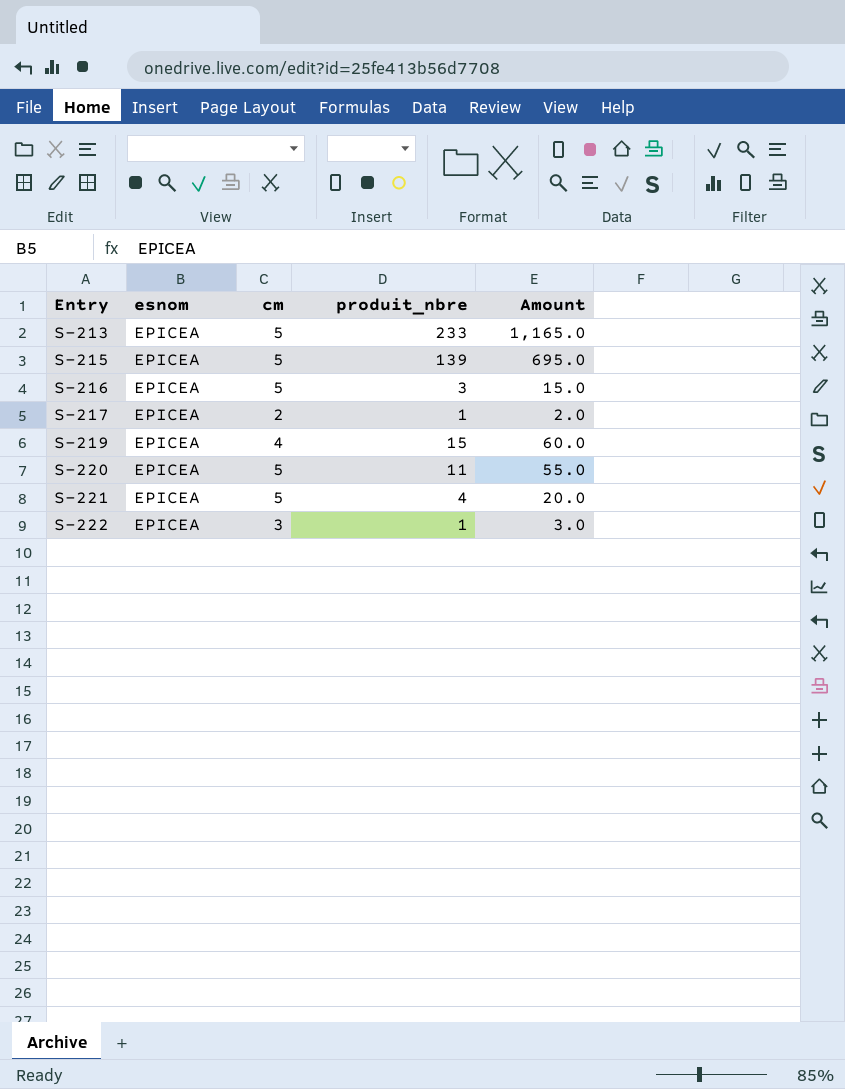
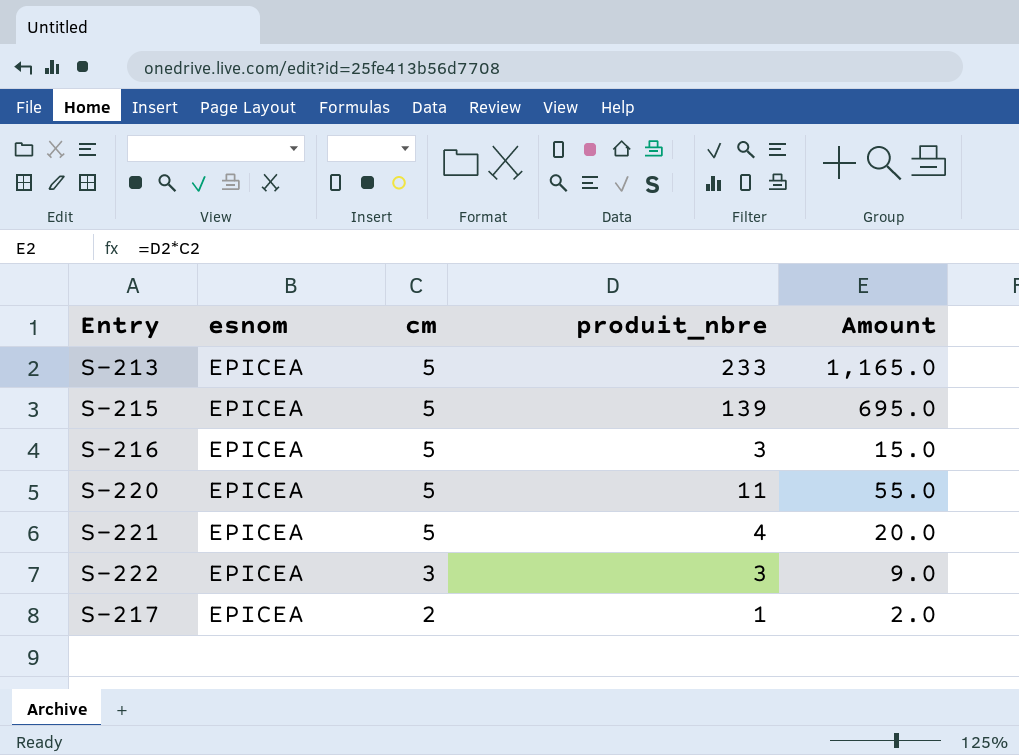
row order: Entry ascending -> cm descending
row S-219: EPICEA | 4 | 15 | 60.0 -> none
S-222 | produit_nbre: 1 -> 3
S-222 | Amount: 3.0 -> 9.0

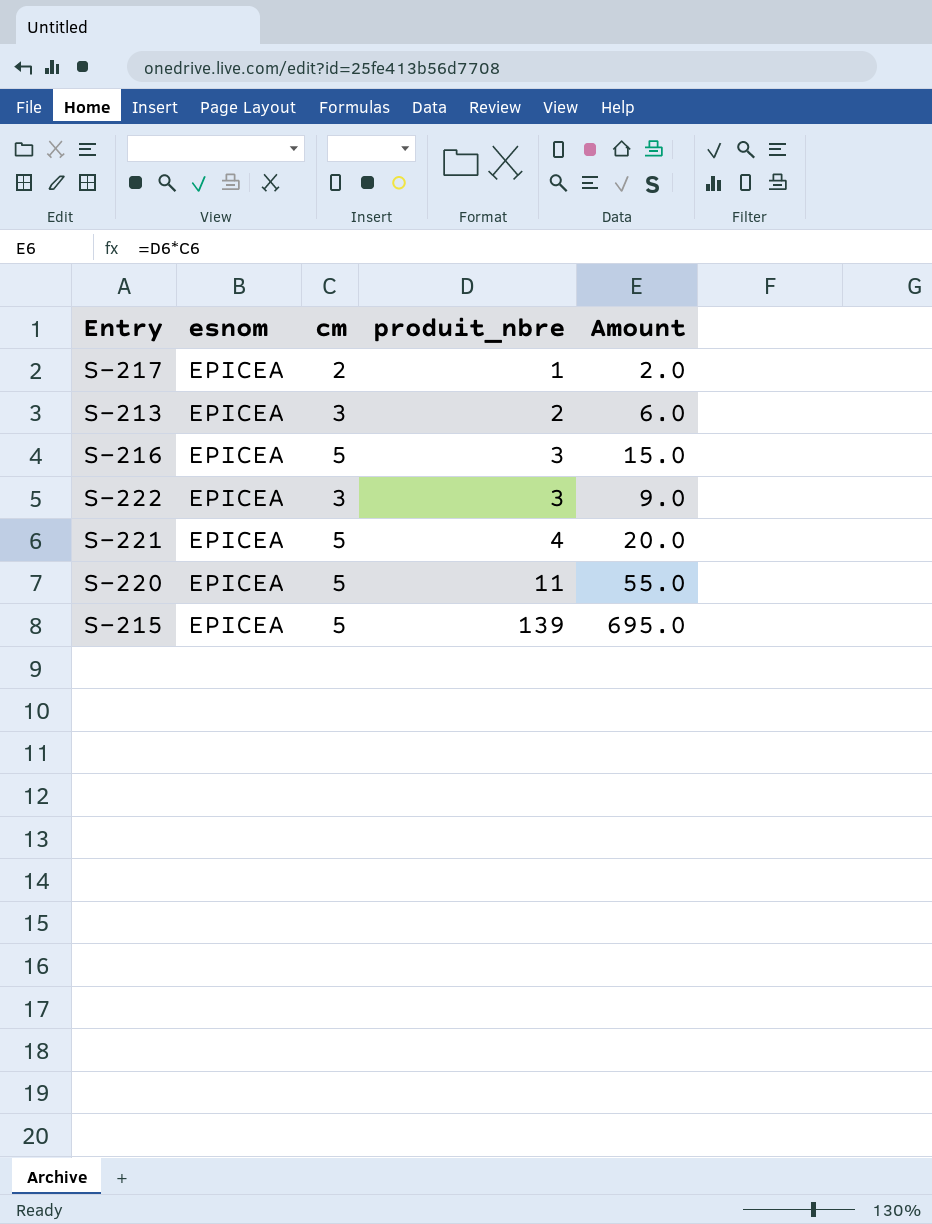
row order: cm descending -> produit_nbre ascending
S-213 | cm: 5 -> 3
S-213 | produit_nbre: 233 -> 2
S-213 | Amount: 1,165.0 -> 6.0

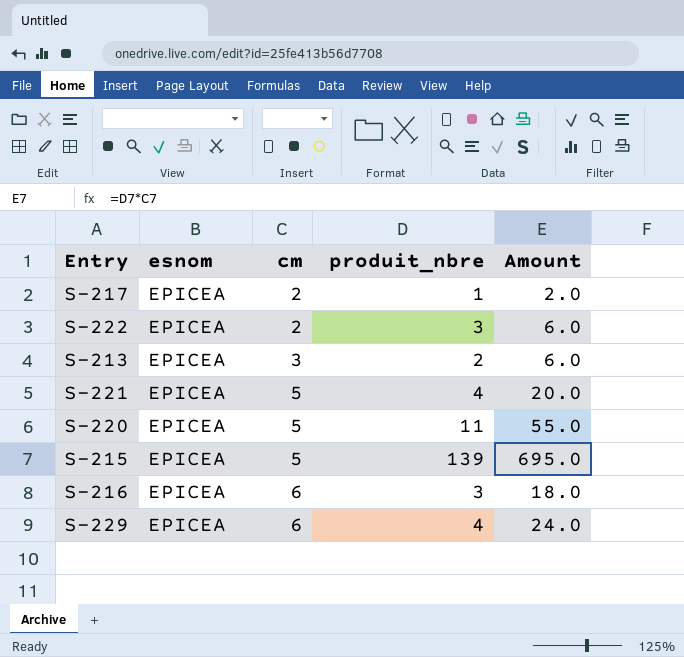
row order: produit_nbre ascending -> cm ascending
S-222 | cm: 3 -> 2
S-222 | Amount: 9.0 -> 6.0
S-216 | cm: 5 -> 6
S-216 | Amount: 15.0 -> 18.0
row S-229: none -> EPICEA | 6 | 4 | 24.0

